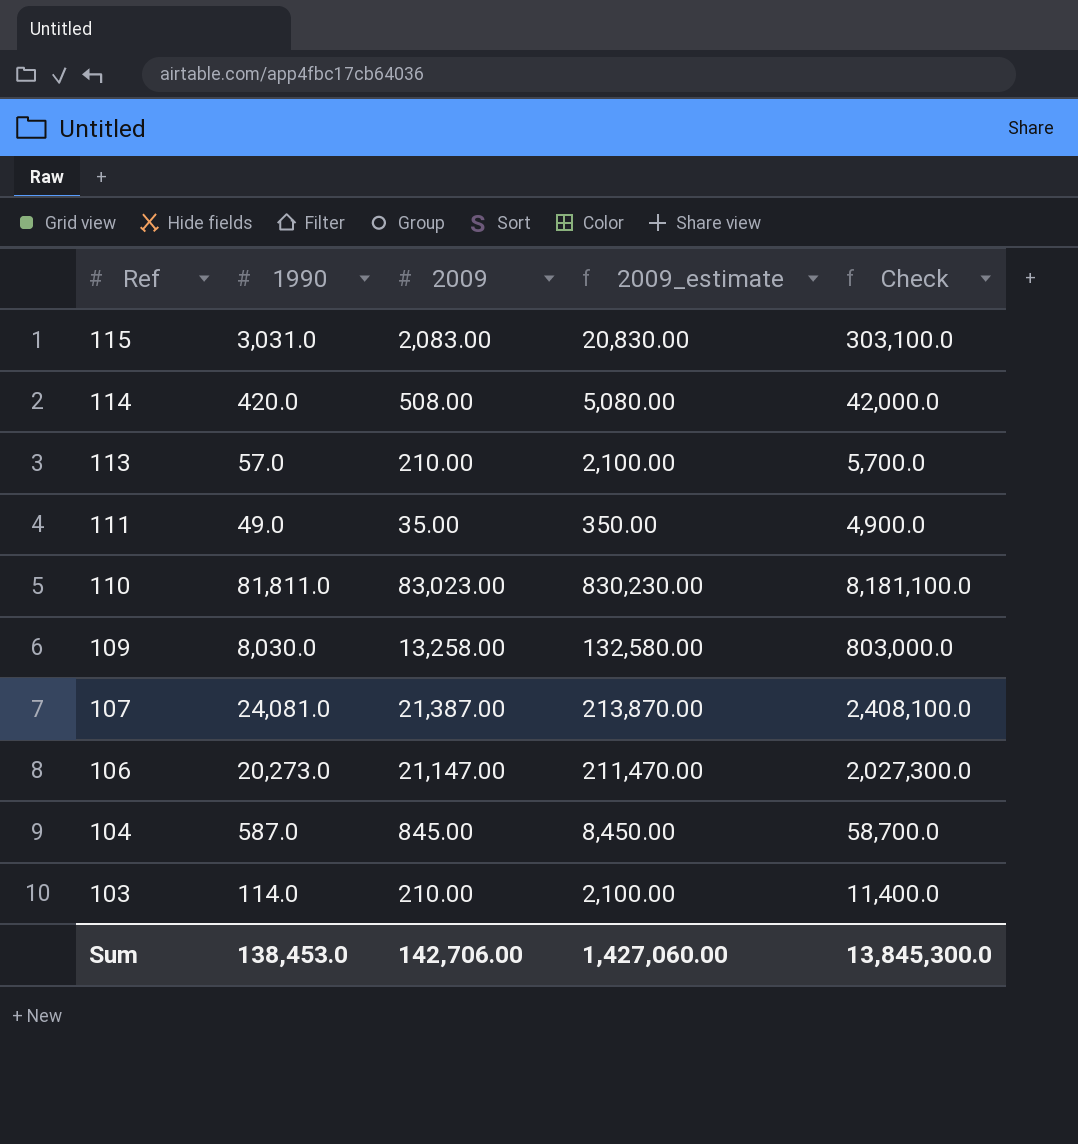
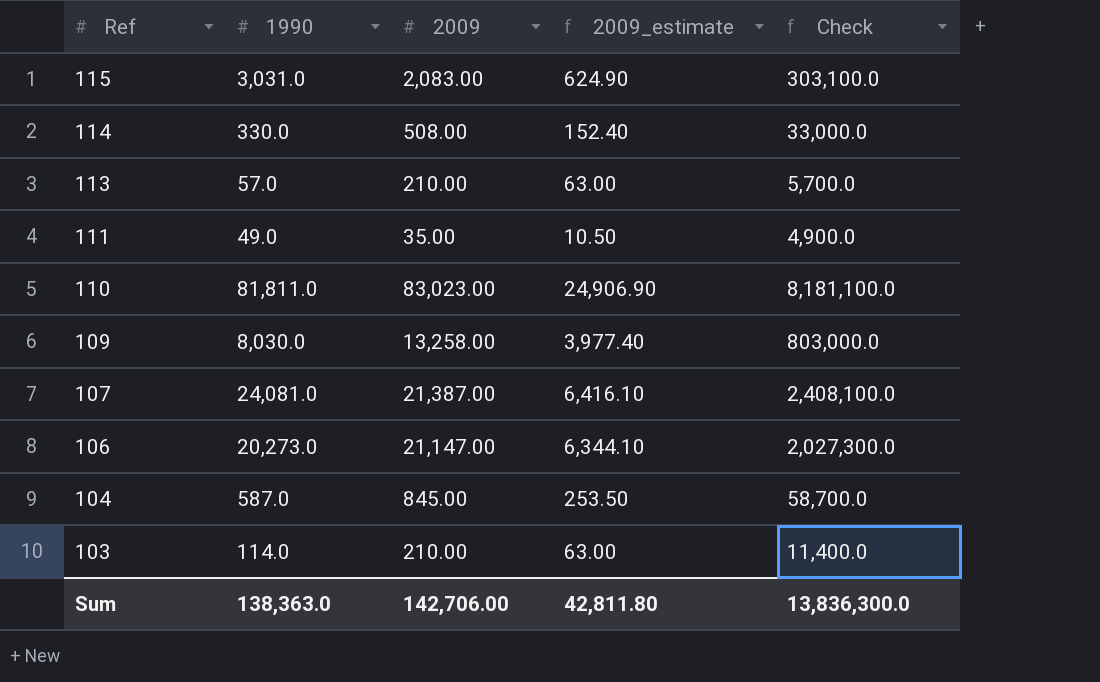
column 2009_estimate | formula: [2009] * 10 -> [2009] * 0.3
114 | 1990: 420.0 -> 330.0
114 | Check: 42,000.0 -> 33,000.0
Sum | 1990: 138,453.0 -> 138,363.0
Sum | 2009_estimate: 1,427,060.00 -> 42,811.80
Sum | Check: 13,845,300.0 -> 13,836,300.0

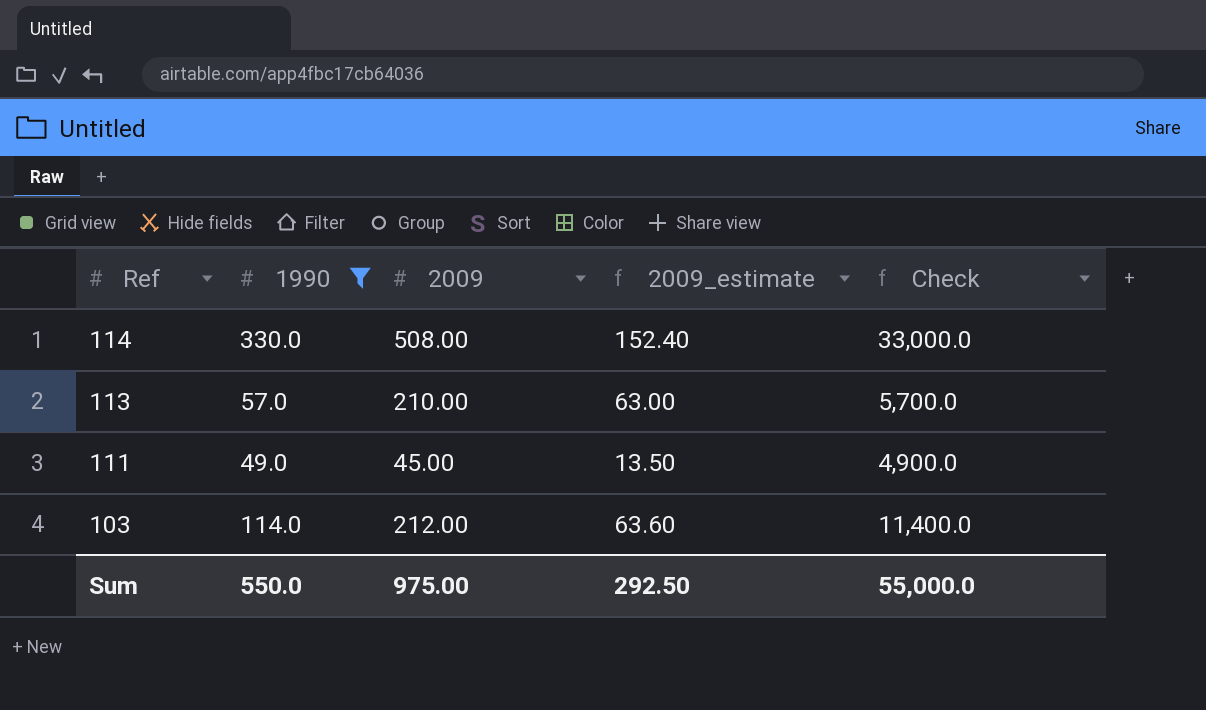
filter: none -> 1990 <= 330.0
111 | 2009: 35.00 -> 45.00
111 | 2009_estimate: 10.50 -> 13.50
103 | 2009: 210.00 -> 212.00
103 | 2009_estimate: 63.00 -> 63.60
Sum | 1990: 138,363.0 -> 550.0
Sum | 2009: 142,706.00 -> 975.00
Sum | 2009_estimate: 42,811.80 -> 292.50
Sum | Check: 13,836,300.0 -> 55,000.0

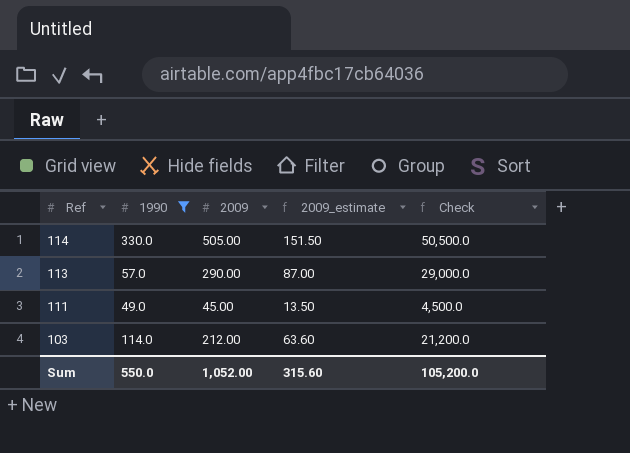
column Check | formula: [1990] * 100 -> [2009] * 100
114 | 2009: 508.00 -> 505.00
114 | 2009_estimate: 152.40 -> 151.50
113 | 2009: 210.00 -> 290.00
113 | 2009_estimate: 63.00 -> 87.00
Sum | 2009: 975.00 -> 1,052.00
Sum | 2009_estimate: 292.50 -> 315.60
Sum | Check: 55,000.0 -> 105,200.0

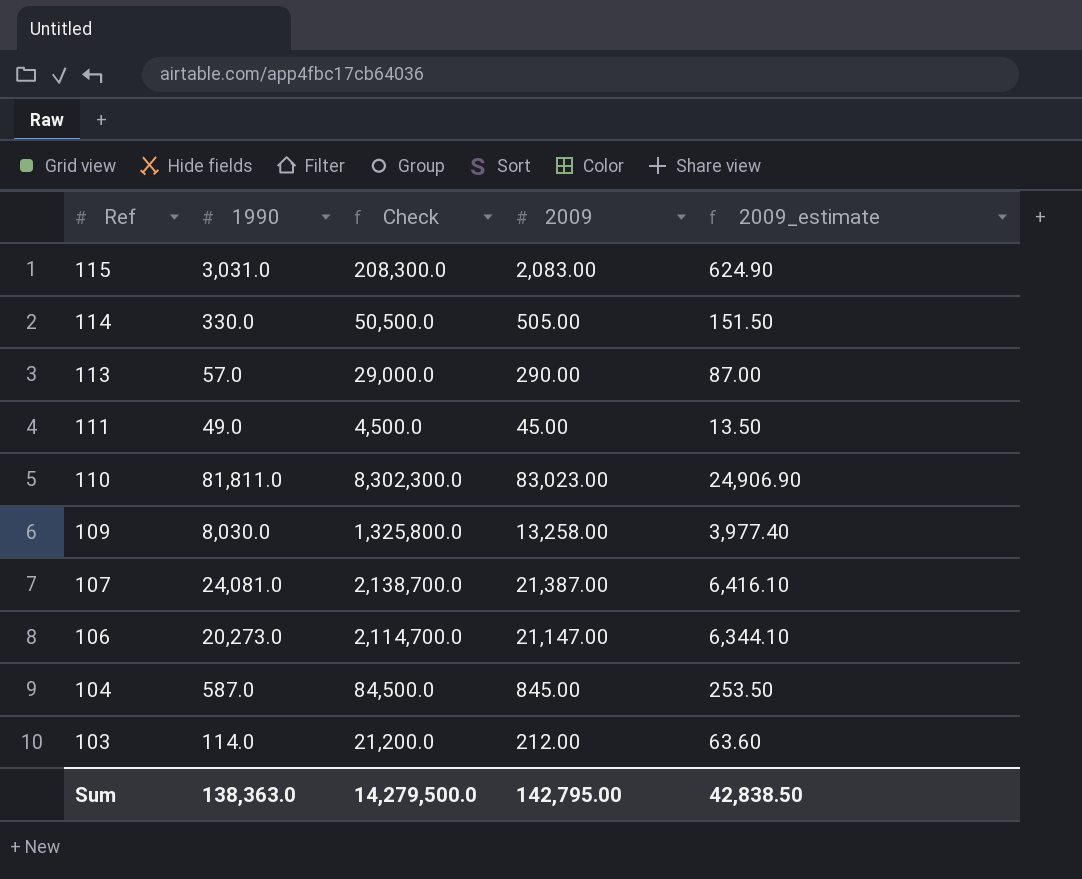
filter: 1990 <= 330.0 -> none
column Check | position: 5 -> 3
Sum | 1990: 550.0 -> 138,363.0
Sum | Check: 105,200.0 -> 14,279,500.0
Sum | 2009: 1,052.00 -> 142,795.00
Sum | 2009_estimate: 315.60 -> 42,838.50

